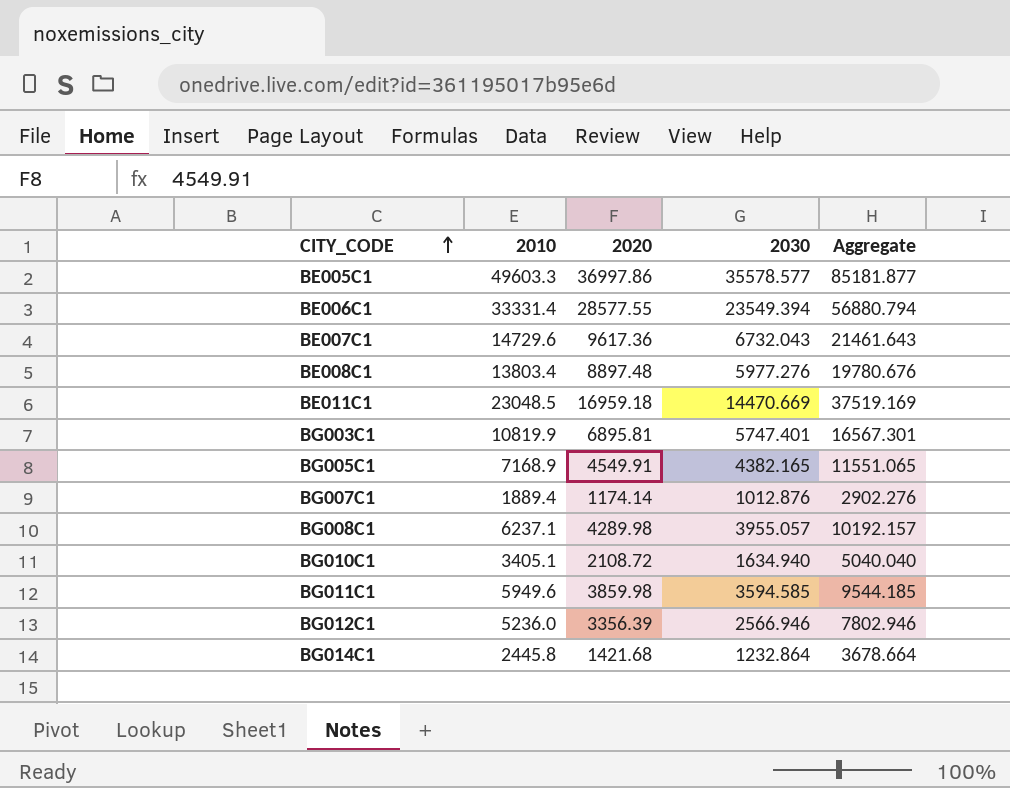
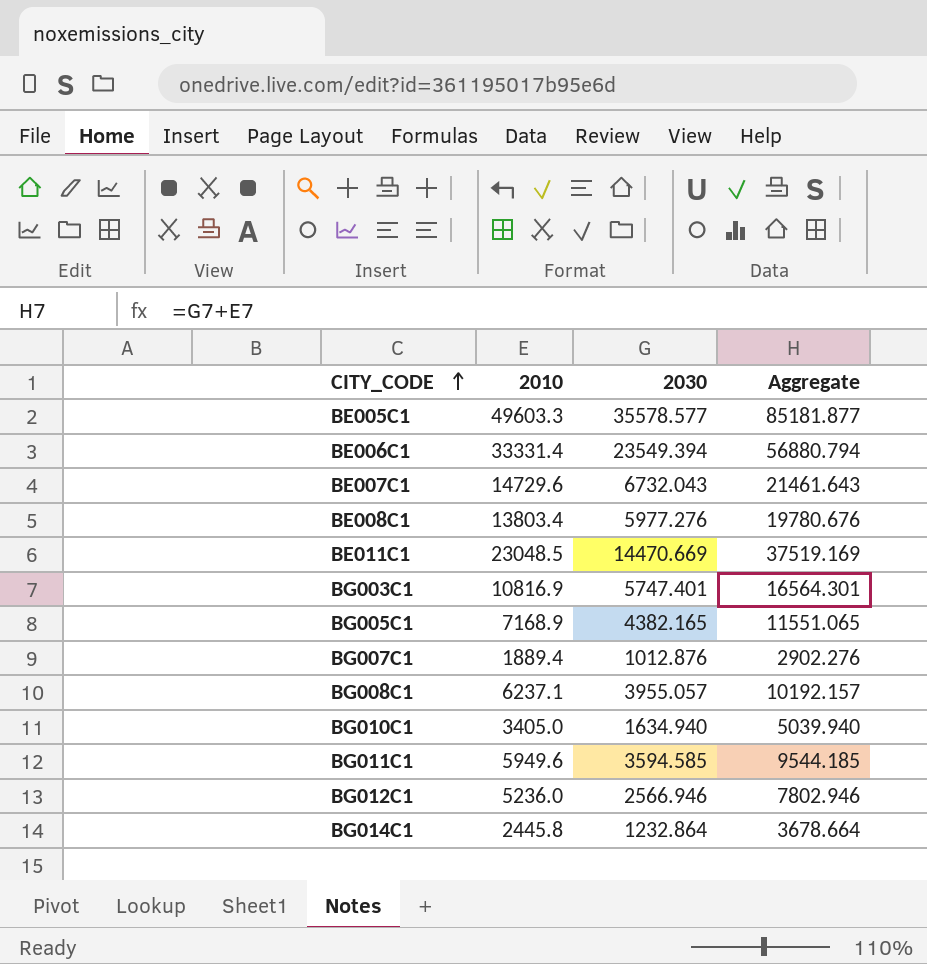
column 2020 | position: 3 -> none
BG003C1 | 2010: 10819.9 -> 10816.9
BG003C1 | Aggregate: 16567.301 -> 16564.301
BG010C1 | 2010: 3405.1 -> 3405.0
BG010C1 | Aggregate: 5040.040 -> 5039.940

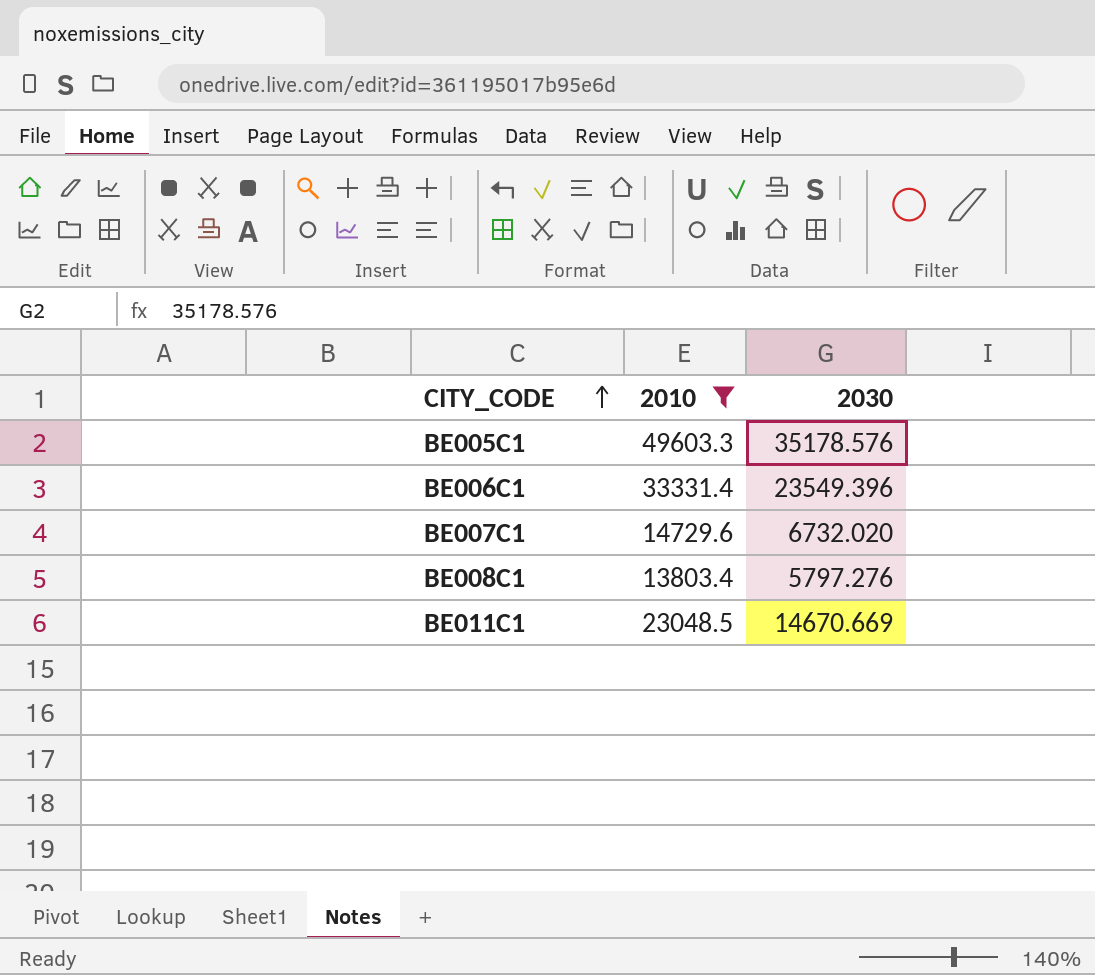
filter: none -> 2010 >= 13803.4
column Aggregate | formula: [2010] + [2030] -> none
BE005C1 | 2030: 35578.577 -> 35178.576
BE006C1 | 2030: 23549.394 -> 23549.396
BE007C1 | 2030: 6732.043 -> 6732.020
BE008C1 | 2030: 5977.276 -> 5797.276
BE011C1 | 2030: 14470.669 -> 14670.669

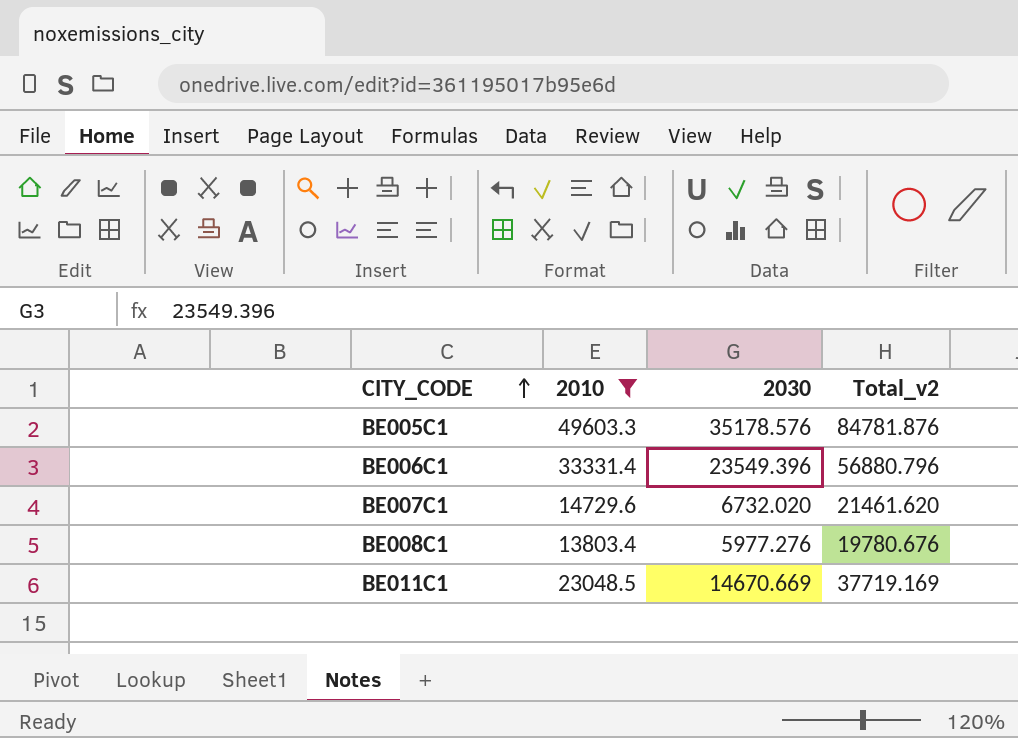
column Total_v2 | formula: none -> [2010] + [2030]
BE008C1 | 2030: 5797.276 -> 5977.276

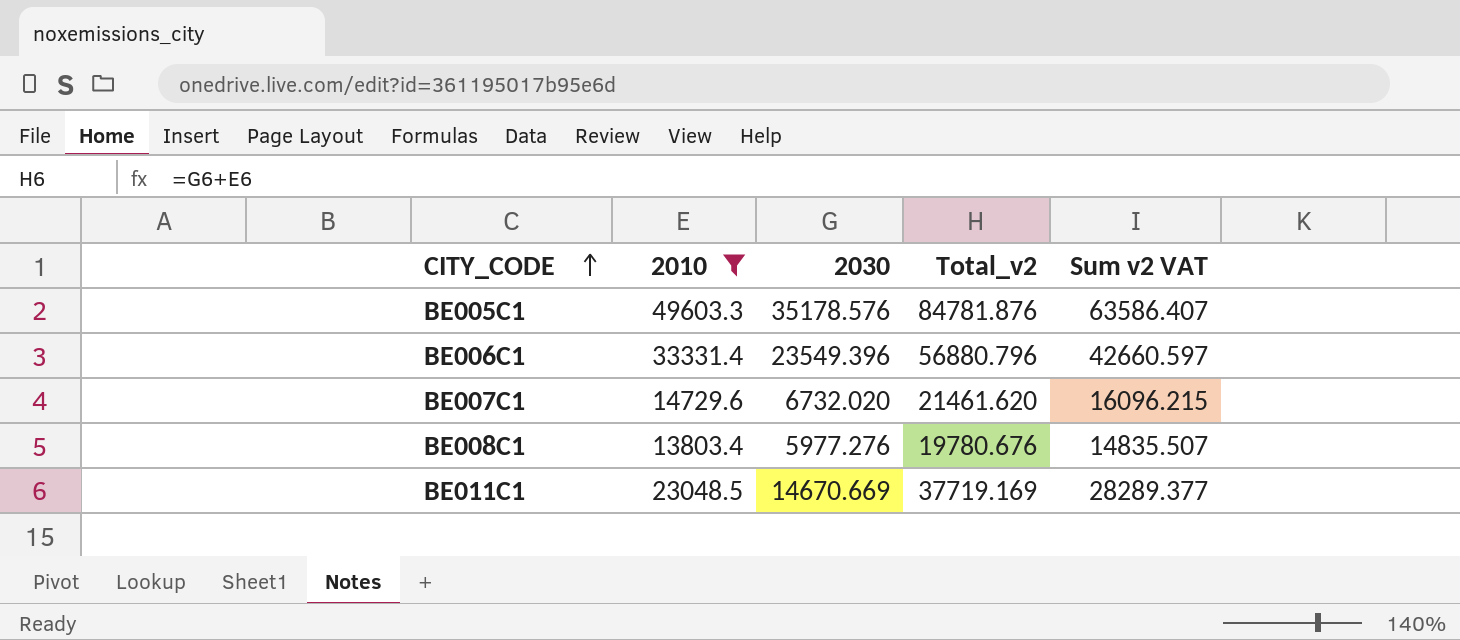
column Sum v2 VAT | formula: none -> [Total_v2] * 0.75

